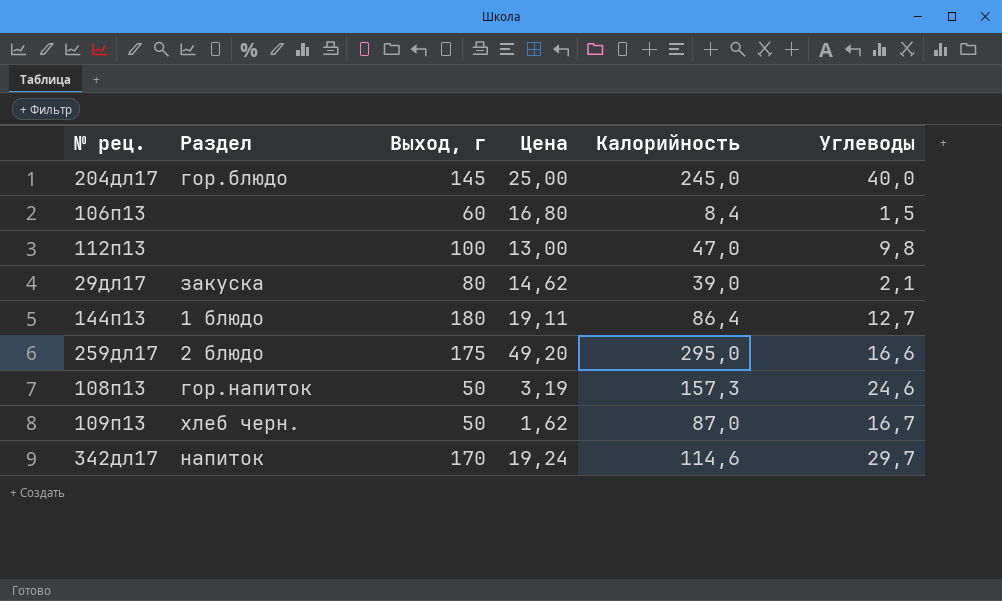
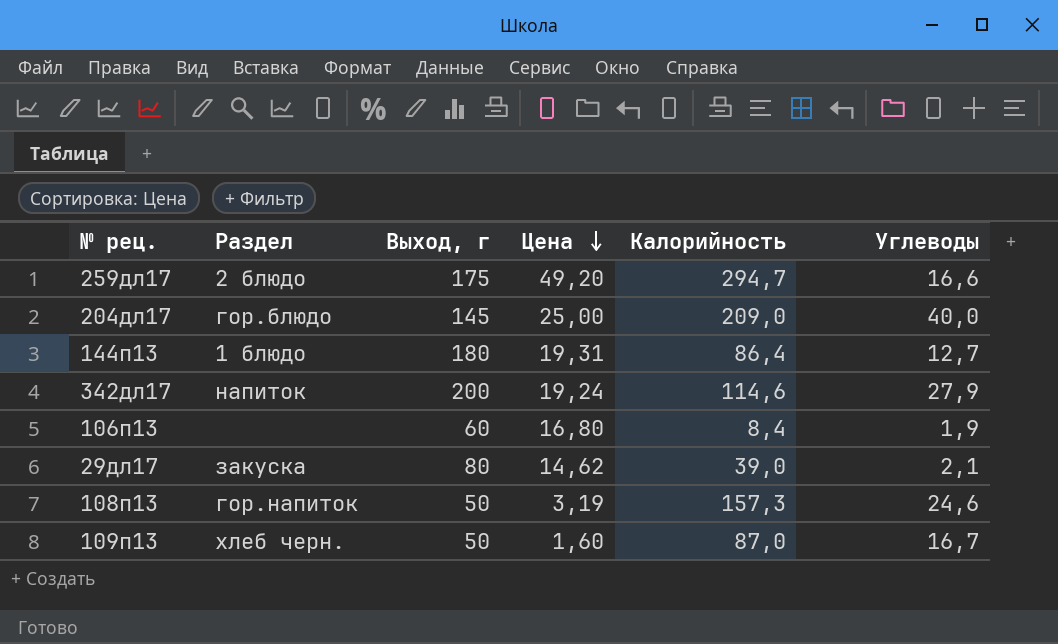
row order: none -> Цена descending
row 112п13: none | 100 | 13,00 | 47,0 | 9,8 -> none
259дл17 | Калорийность: 295,0 -> 294,7
204дл17 | Калорийность: 245,0 -> 209,0
144п13 | Цена: 19,11 -> 19,31
342дл17 | Выход, г: 170 -> 200
342дл17 | Углеводы: 29,7 -> 27,9
106п13 | Углеводы: 1,5 -> 1,9
109п13 | Цена: 1,62 -> 1,60

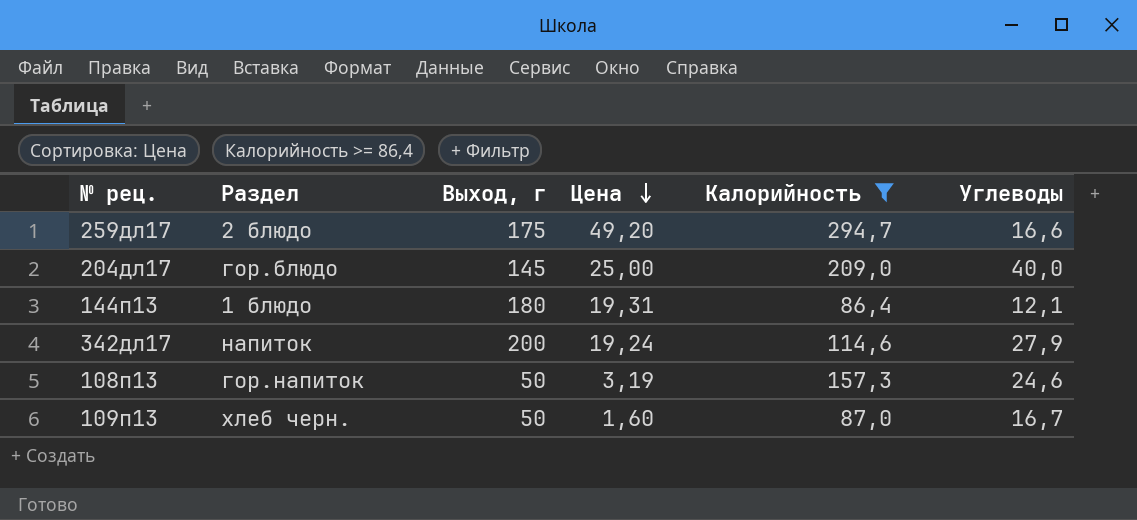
filter: none -> Калорийность >= 86,4
144п13 | Углеводы: 12,7 -> 12,1

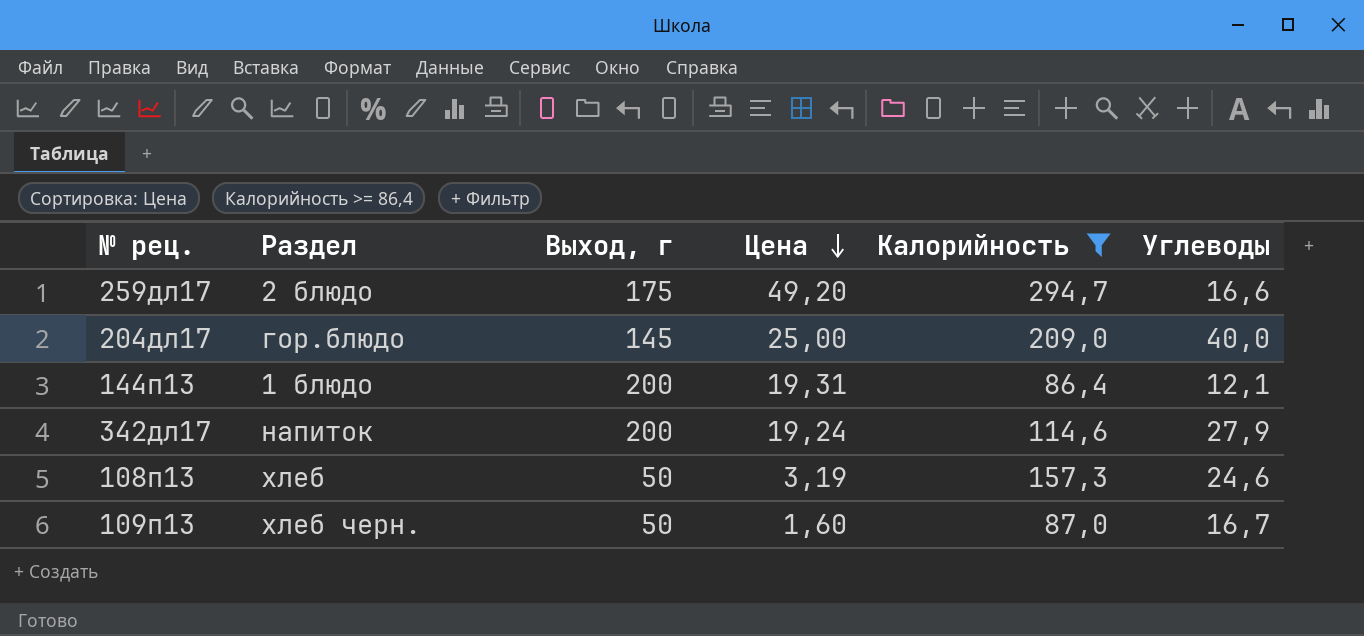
144п13 | Выход, г: 180 -> 200
108п13 | Раздел: гор.напиток -> хлеб

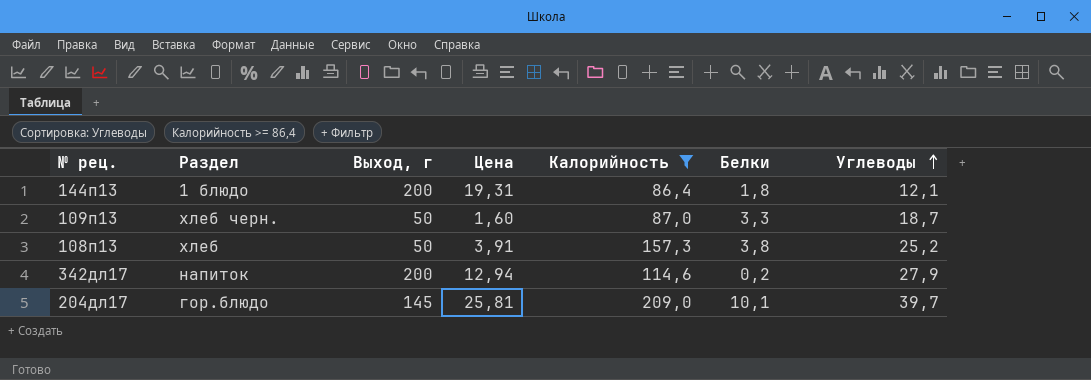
row order: Цена descending -> Углеводы ascending
column Белки | position: none -> 6
row 259дл17: 2 блюдо | 175 | 49,20 | 294,7 | 16,6 -> none
109п13 | Углеводы: 16,7 -> 18,7
108п13 | Цена: 3,19 -> 3,91
108п13 | Углеводы: 24,6 -> 25,2
342дл17 | Цена: 19,24 -> 12,94
204дл17 | Цена: 25,00 -> 25,81
204дл17 | Углеводы: 40,0 -> 39,7

